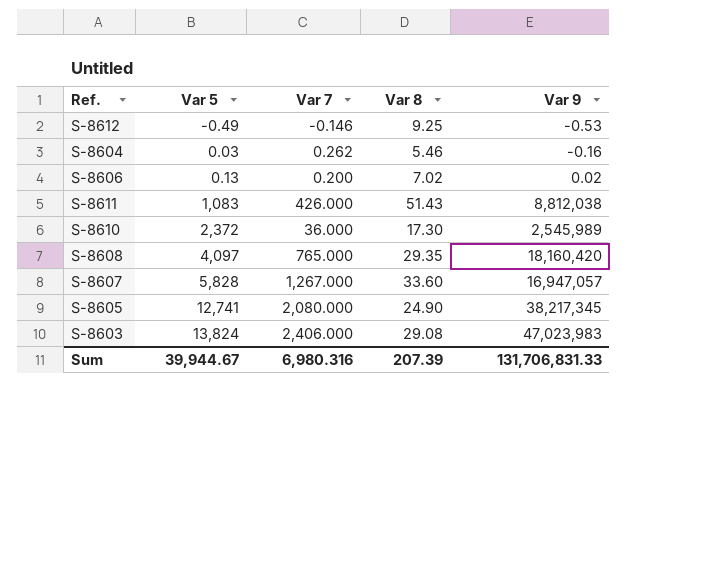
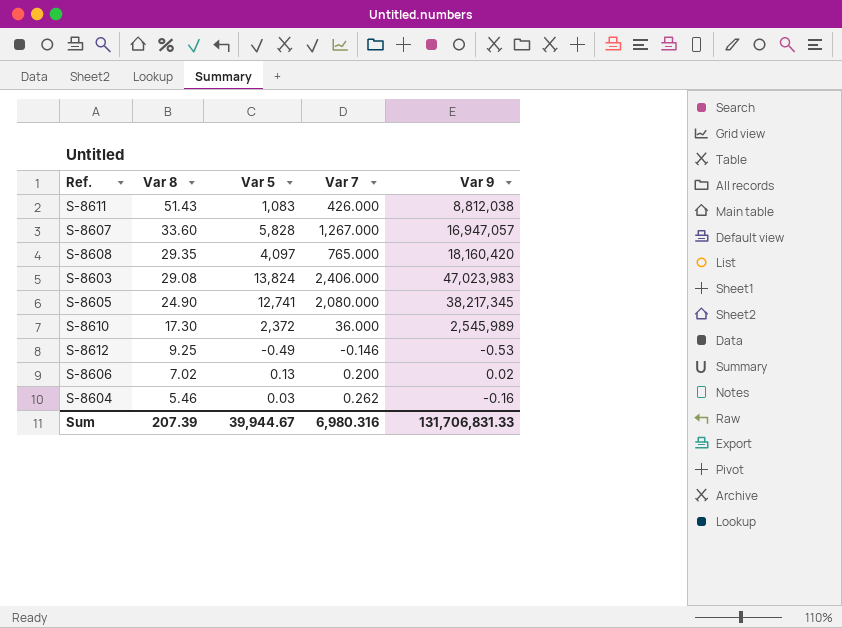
row order: Var 5 ascending -> Var 8 descending
column Var 8 | position: 4 -> 2

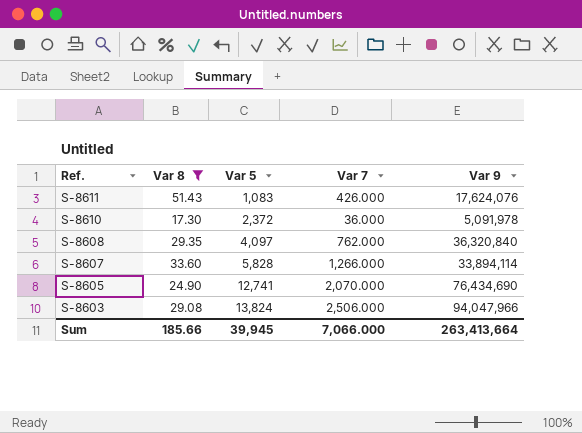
filter: none -> Var 8 >= 17.30
row order: Var 8 descending -> Ref. descending
S-8611 | Var 9: 8,812,038 -> 17,624,076
S-8610 | Var 9: 2,545,989 -> 5,091,978
S-8608 | Var 7: 765.000 -> 762.000
S-8608 | Var 9: 18,160,420 -> 36,320,840
S-8607 | Var 7: 1,267.000 -> 1,266.000
S-8607 | Var 9: 16,947,057 -> 33,894,114
S-8605 | Var 7: 2,080.000 -> 2,070.000
S-8605 | Var 9: 38,217,345 -> 76,434,690
S-8603 | Var 7: 2,406.000 -> 2,506.000
S-8603 | Var 9: 47,023,983 -> 94,047,966
Sum | Var 8: 207.39 -> 185.66
Sum | Var 5: 39,944.67 -> 39,945
Sum | Var 7: 6,980.316 -> 7,066.000
Sum | Var 9: 131,706,831.33 -> 263,413,664

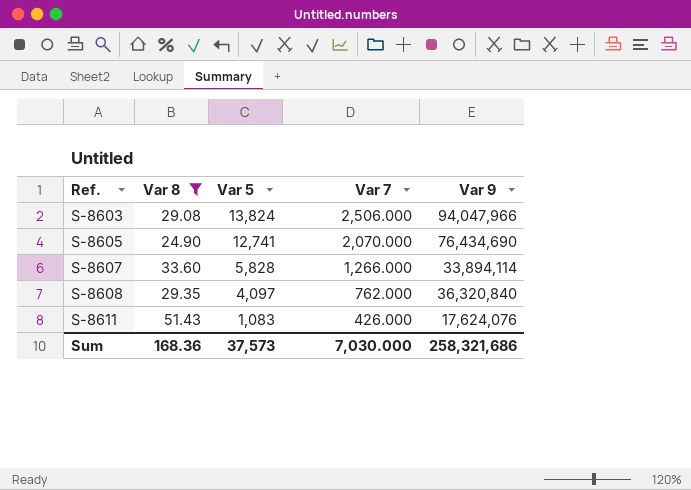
row order: Ref. descending -> Ref. ascending
row S-8610: 17.30 | 2,372 | 36.000 | 5,091,978 -> none
Sum | Var 8: 185.66 -> 168.36
Sum | Var 5: 39,945 -> 37,573
Sum | Var 7: 7,066.000 -> 7,030.000
Sum | Var 9: 263,413,664 -> 258,321,686

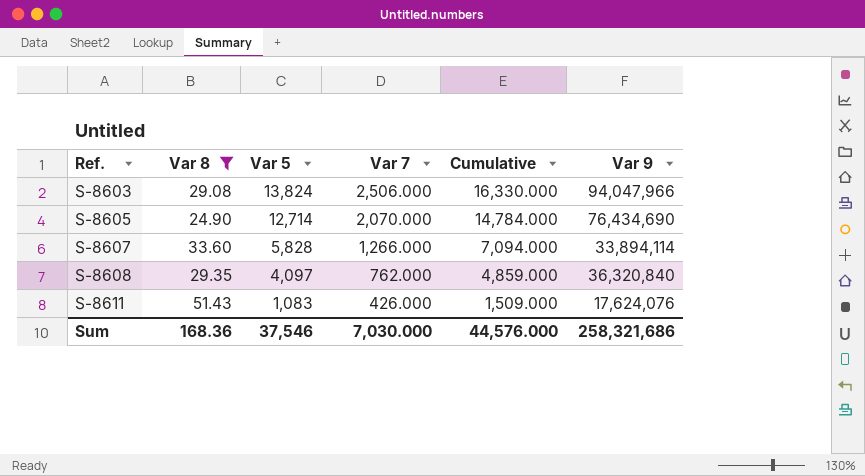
column Cumulative | formula: none -> [Var 5] + [Var 7]
S-8605 | Var 5: 12,741 -> 12,714
Sum | Var 5: 37,573 -> 37,546

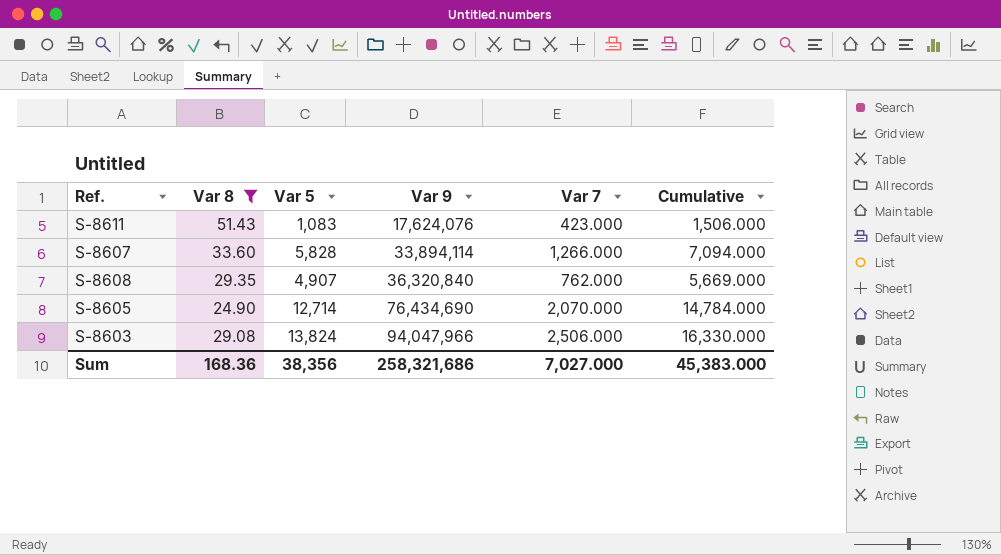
row order: Ref. ascending -> Var 9 ascending
column Var 9 | position: 6 -> 4
S-8611 | Var 7: 426.000 -> 423.000
S-8611 | Cumulative: 1,509.000 -> 1,506.000
S-8608 | Var 5: 4,097 -> 4,907
S-8608 | Cumulative: 4,859.000 -> 5,669.000
Sum | Var 5: 37,546 -> 38,356
Sum | Var 7: 7,030.000 -> 7,027.000
Sum | Cumulative: 44,576.000 -> 45,383.000

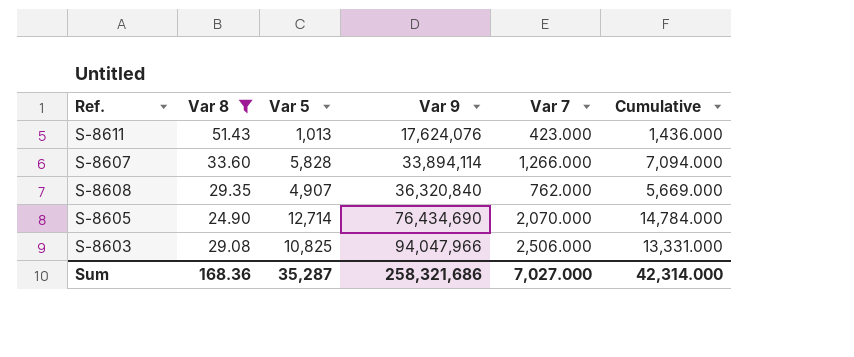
S-8611 | Var 5: 1,083 -> 1,013
S-8611 | Cumulative: 1,506.000 -> 1,436.000
S-8603 | Var 5: 13,824 -> 10,825
S-8603 | Cumulative: 16,330.000 -> 13,331.000
Sum | Var 5: 38,356 -> 35,287
Sum | Cumulative: 45,383.000 -> 42,314.000

